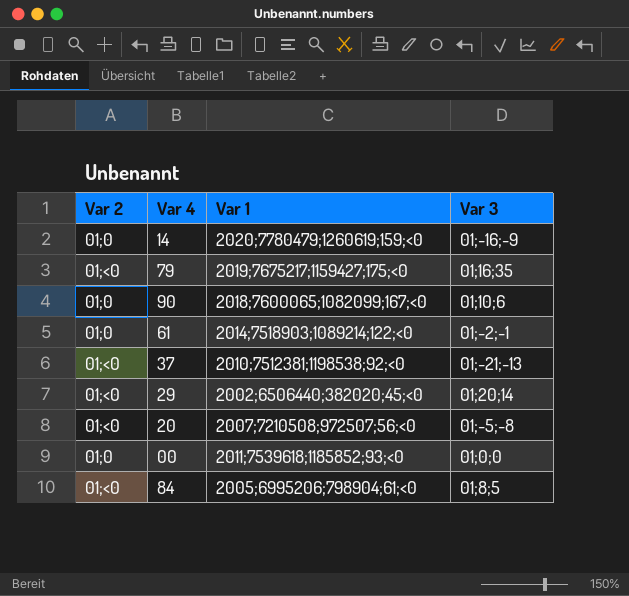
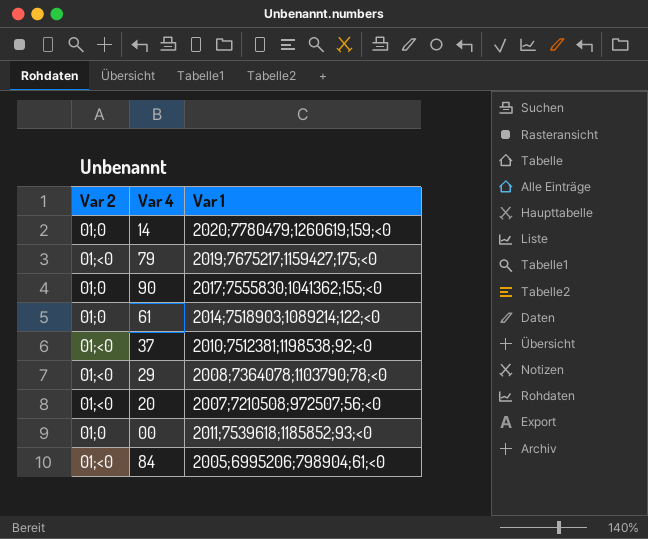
column Var 3 | position: 4 -> none
90 | Var 1: 2018;7600065;1082099;167;<0 -> 2017;7555830;1041362;155;<0
29 | Var 1: 2002;6506440;382020;45;<0 -> 2008;7364078;1103790;78;<0

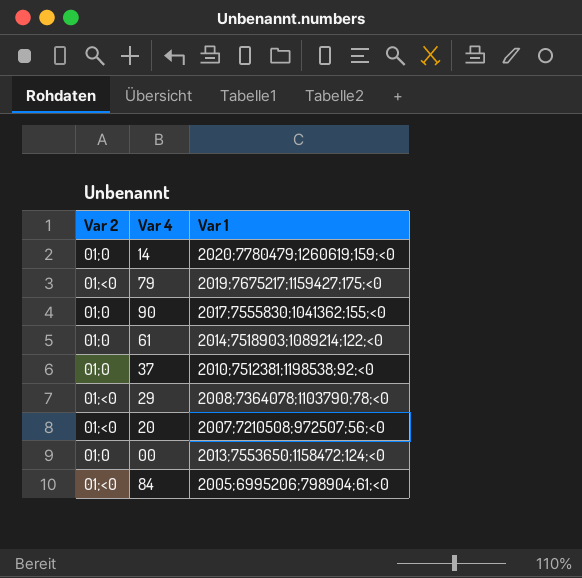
37 | Var 2: 01;<0 -> 01;0
00 | Var 1: 2011;7539618;1185852;93;<0 -> 2013;7553650;1158472;124;<0

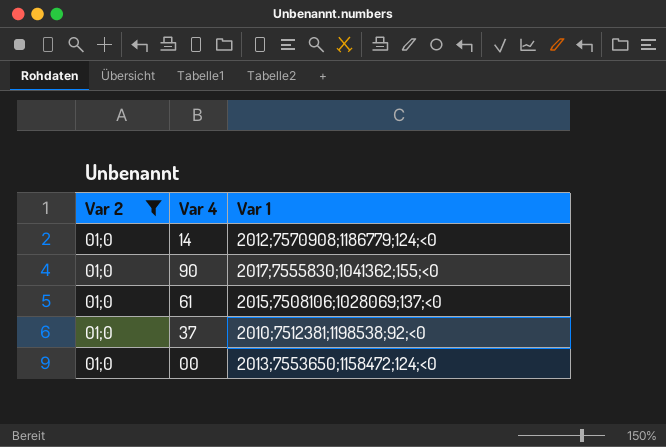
filter: none -> Var 2 = 01;0
14 | Var 1: 2020;7780479;1260619;159;<0 -> 2012;7570908;1186779;124;<0
61 | Var 1: 2014;7518903;1089214;122;<0 -> 2015;7508106;1028069;137;<0

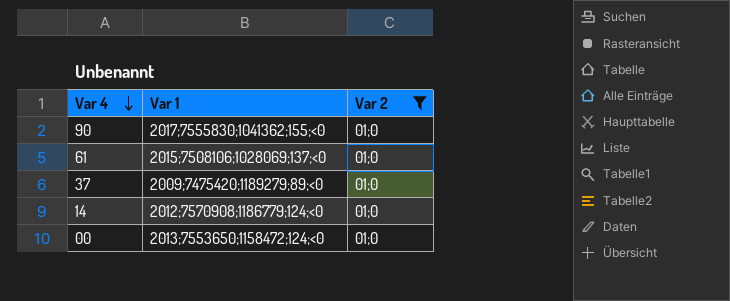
row order: none -> Var 4 descending
column Var 2 | position: 1 -> 3
37 | Var 1: 2010;7512381;1198538;92;<0 -> 2009;7475420;1189279;89;<0

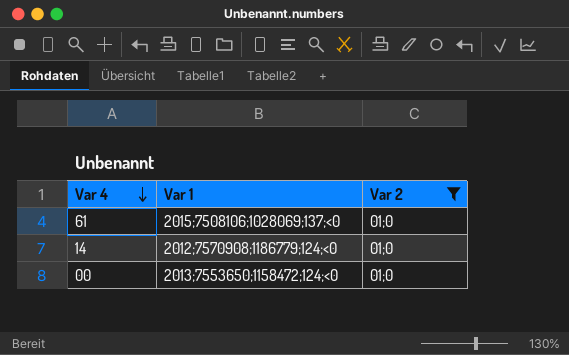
row 90: 2017;7555830;1041362;155;<0 | 01;0 -> none
row 37: 2009;7475420;1189279;89;<0 | 01;0 -> none

